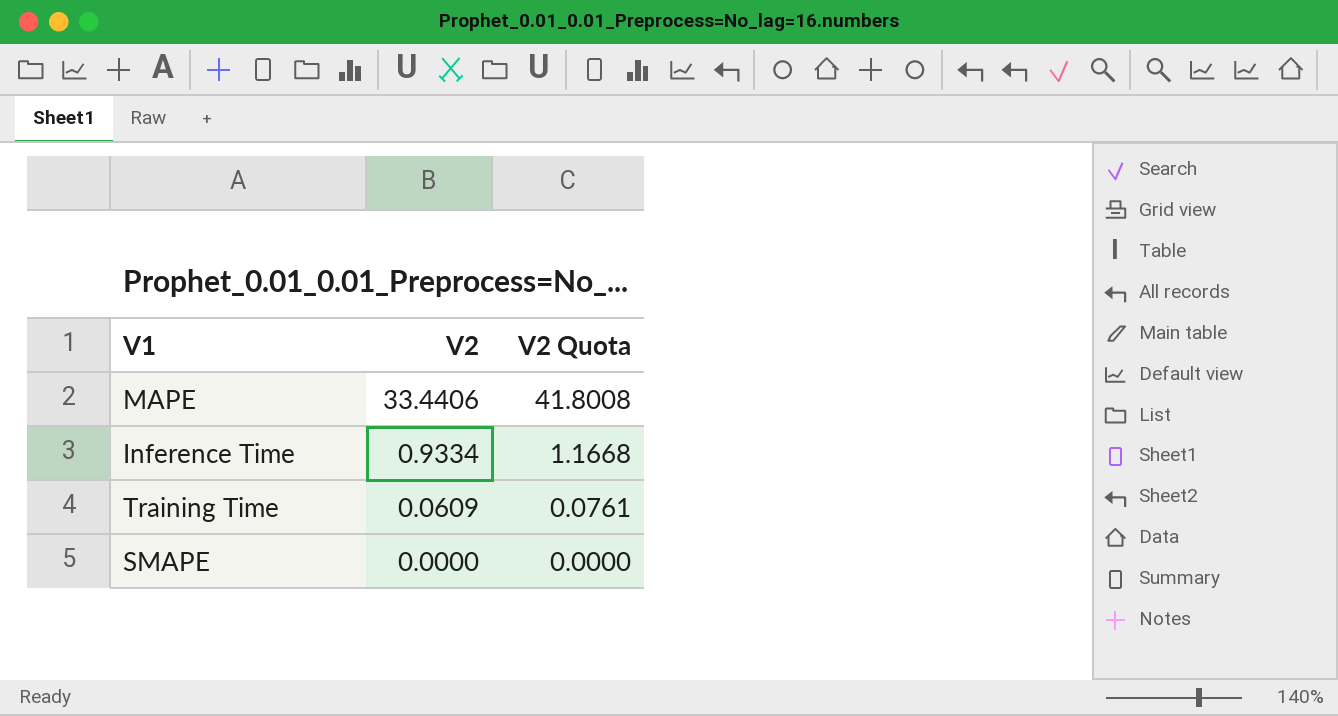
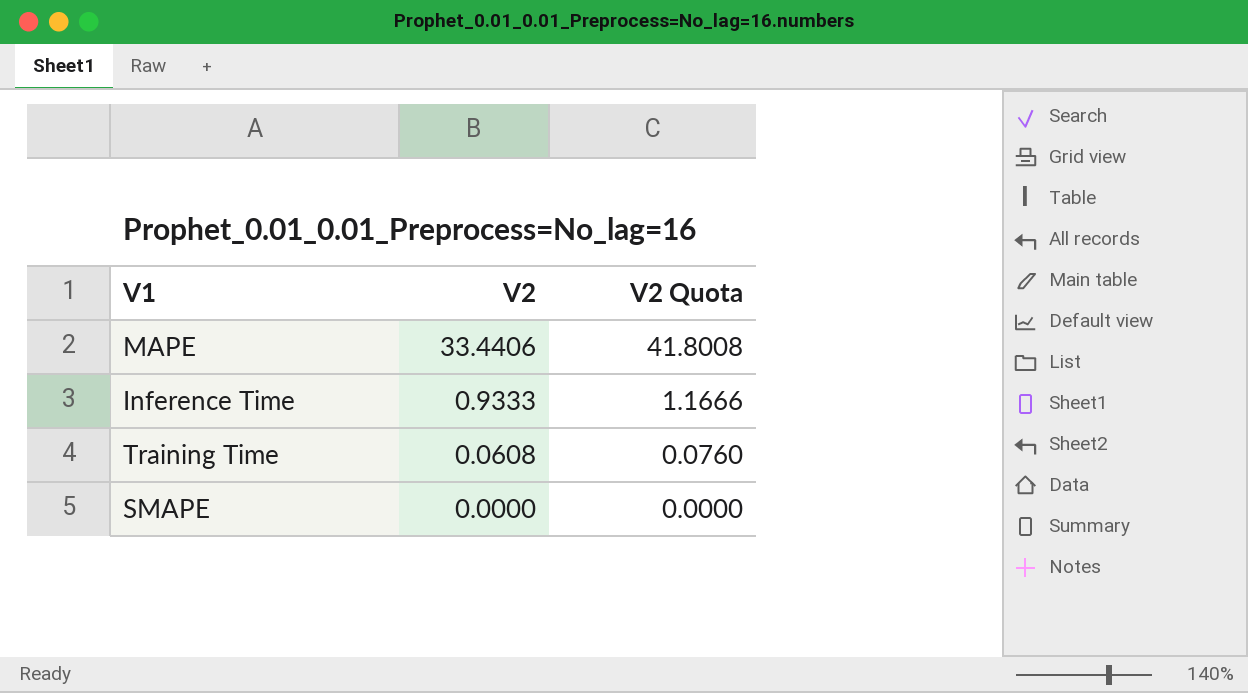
Inference Time | V2: 0.9334 -> 0.9333
Inference Time | V2 Quota: 1.1668 -> 1.1666
Training Time | V2: 0.0609 -> 0.0608
Training Time | V2 Quota: 0.0761 -> 0.0760

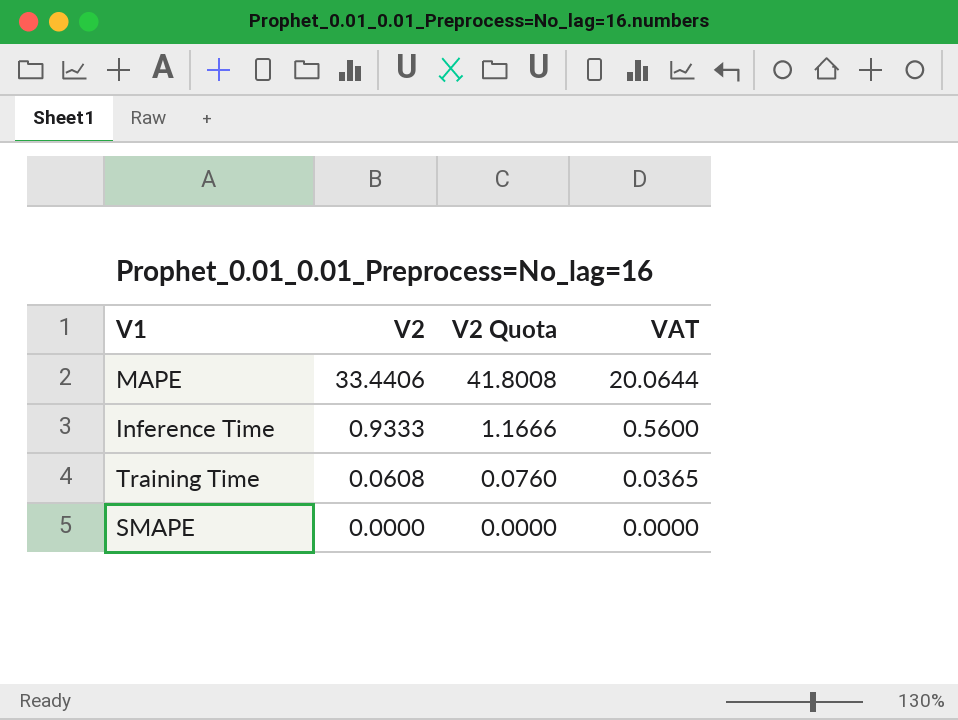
column VAT | formula: none -> [V2] * 0.6

